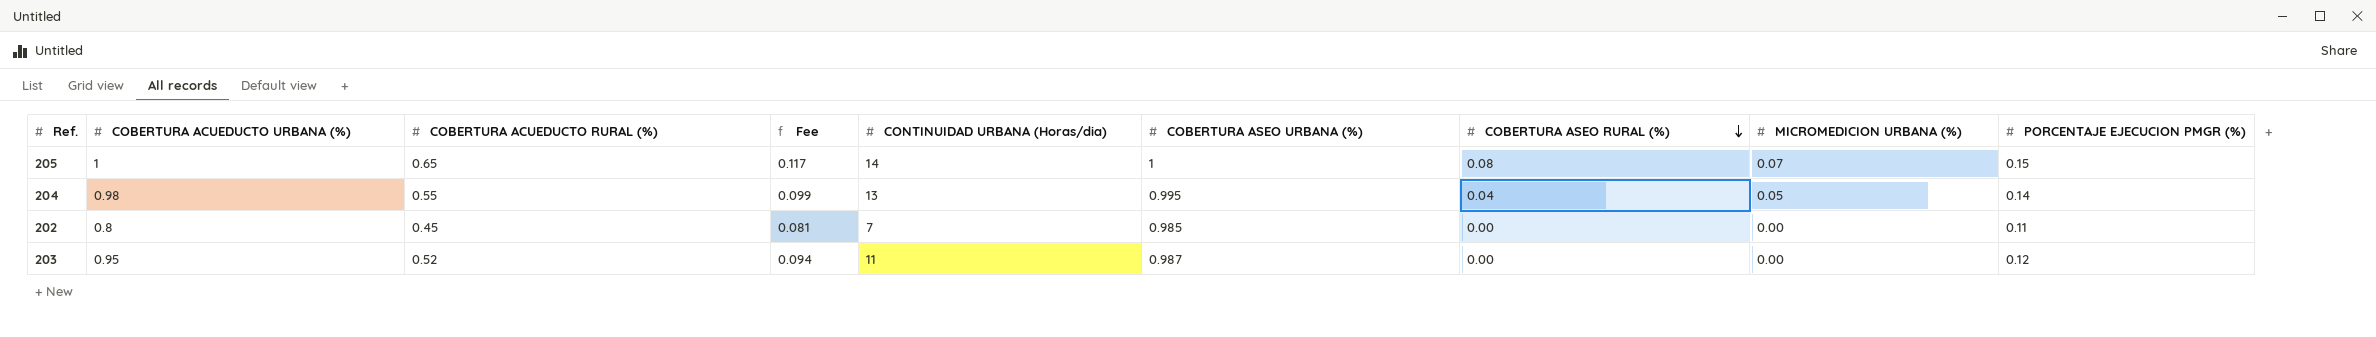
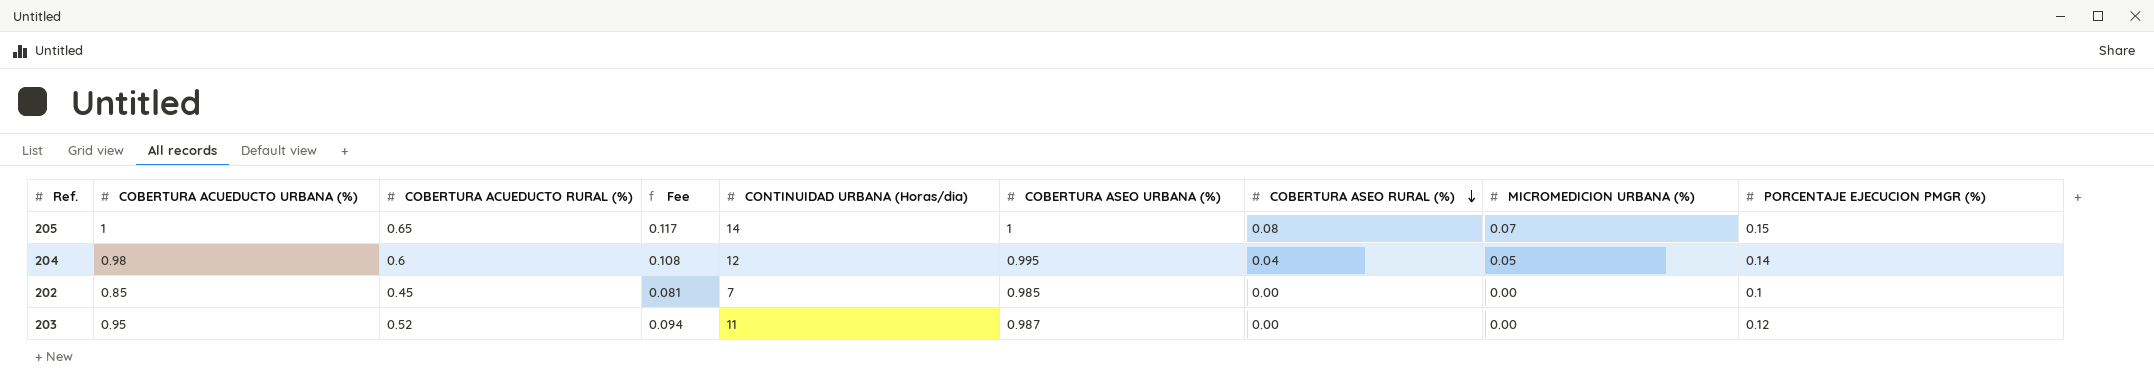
204 | COBERTURA ACUEDUCTO RURAL (%): 0.55 -> 0.6
204 | Fee: 0.099 -> 0.108
204 | CONTINUIDAD URBANA (Horas/dia): 13 -> 12
202 | COBERTURA ACUEDUCTO URBANA (%): 0.8 -> 0.85
202 | PORCENTAJE EJECUCION PMGR (%): 0.11 -> 0.1

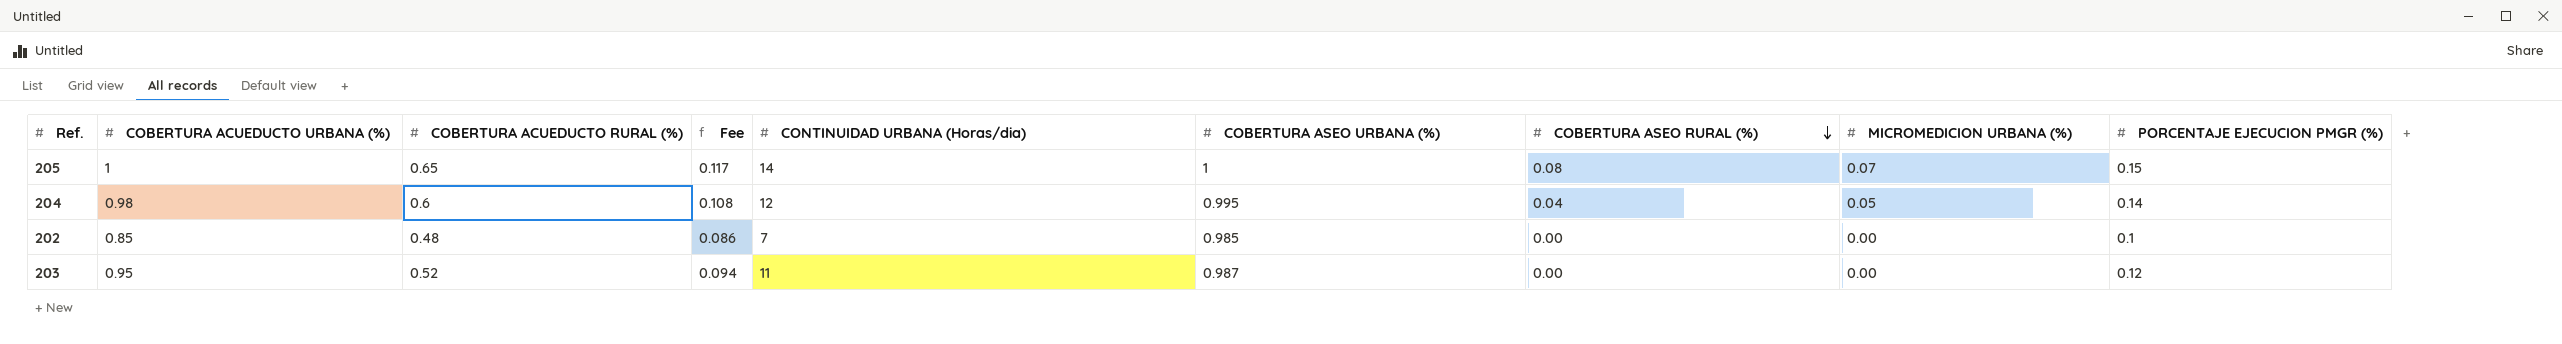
202 | COBERTURA ACUEDUCTO RURAL (%): 0.45 -> 0.48
202 | Fee: 0.081 -> 0.086

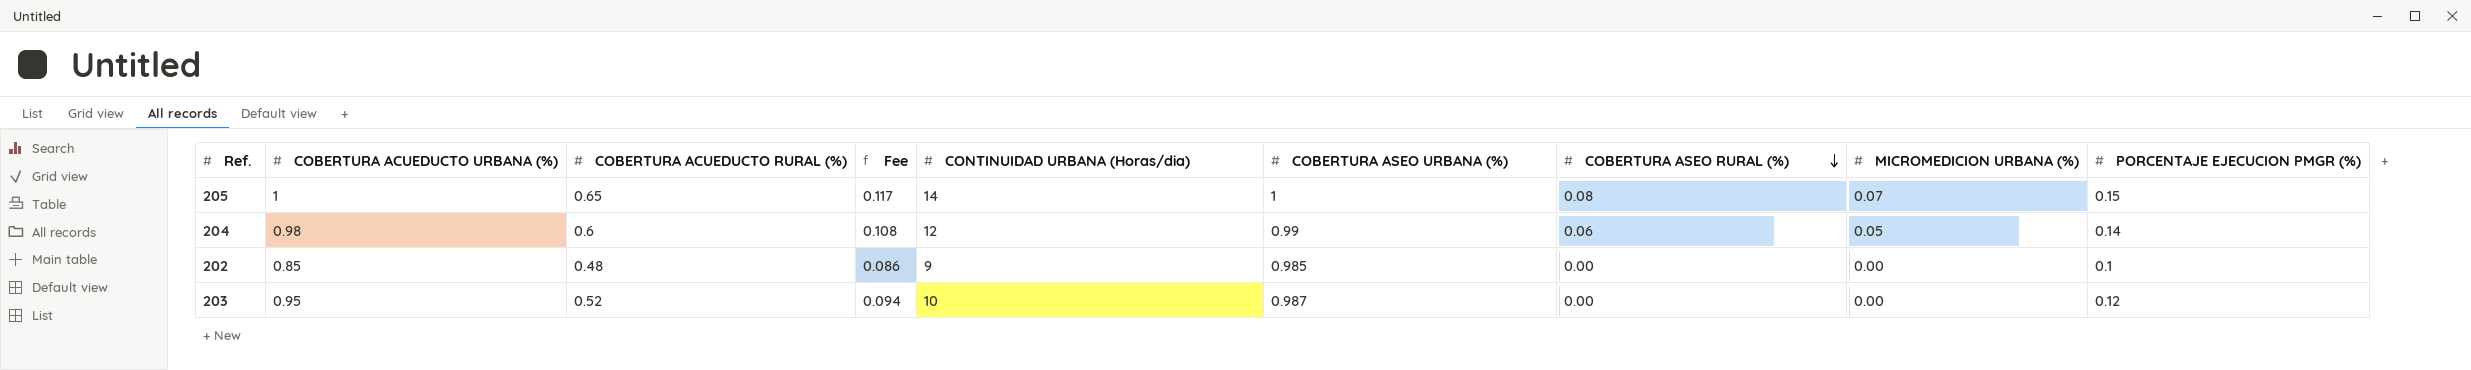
204 | COBERTURA ASEO URBANA (%): 0.995 -> 0.99
204 | COBERTURA ASEO RURAL (%): 0.04 -> 0.06
202 | CONTINUIDAD URBANA (Horas/dia): 7 -> 9
203 | CONTINUIDAD URBANA (Horas/dia): 11 -> 10

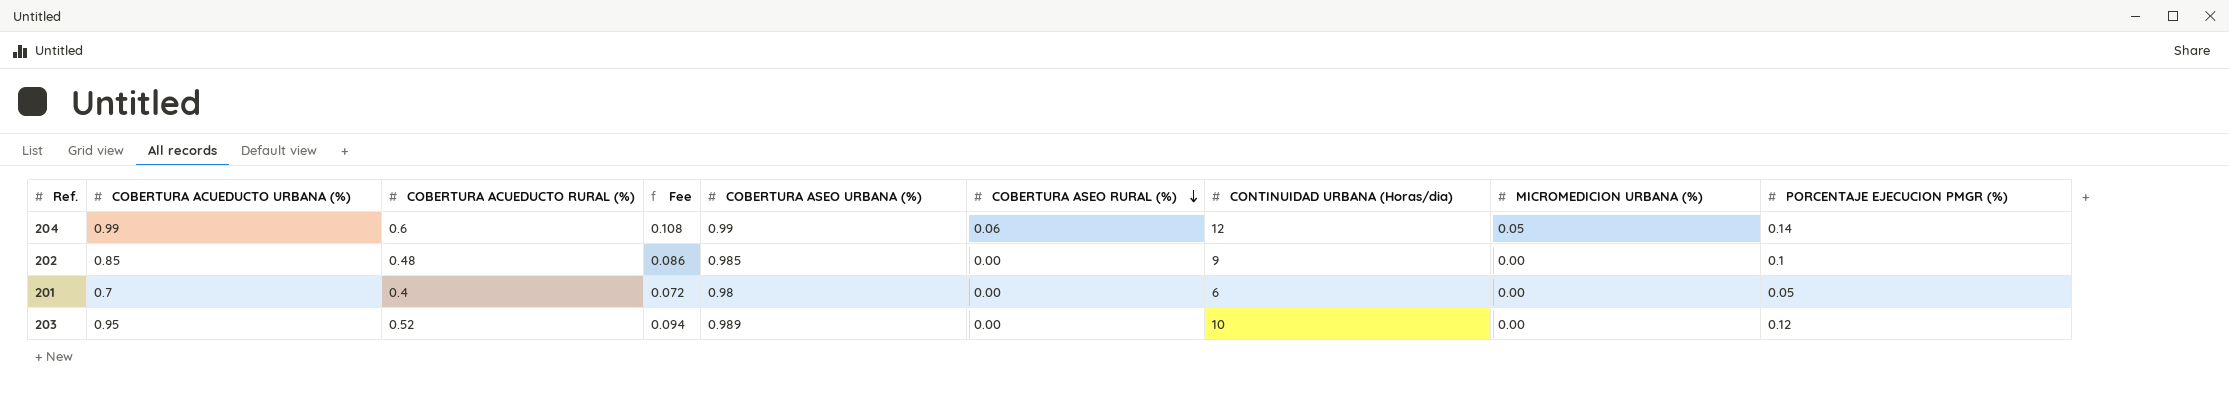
column CONTINUIDAD URBANA (Horas/dia) | position: 5 -> 7
row 205: 1 | 0.65 | 0.117 | 14 | 1 | 0.08 | 0.07 | 0.15 -> none
204 | COBERTURA ACUEDUCTO URBANA (%): 0.98 -> 0.99
row 201: none -> 0.7 | 0.4 | 0.072 | 0.98 | 0.00 | 6 | 0.00 | 0.05
203 | COBERTURA ASEO URBANA (%): 0.987 -> 0.989

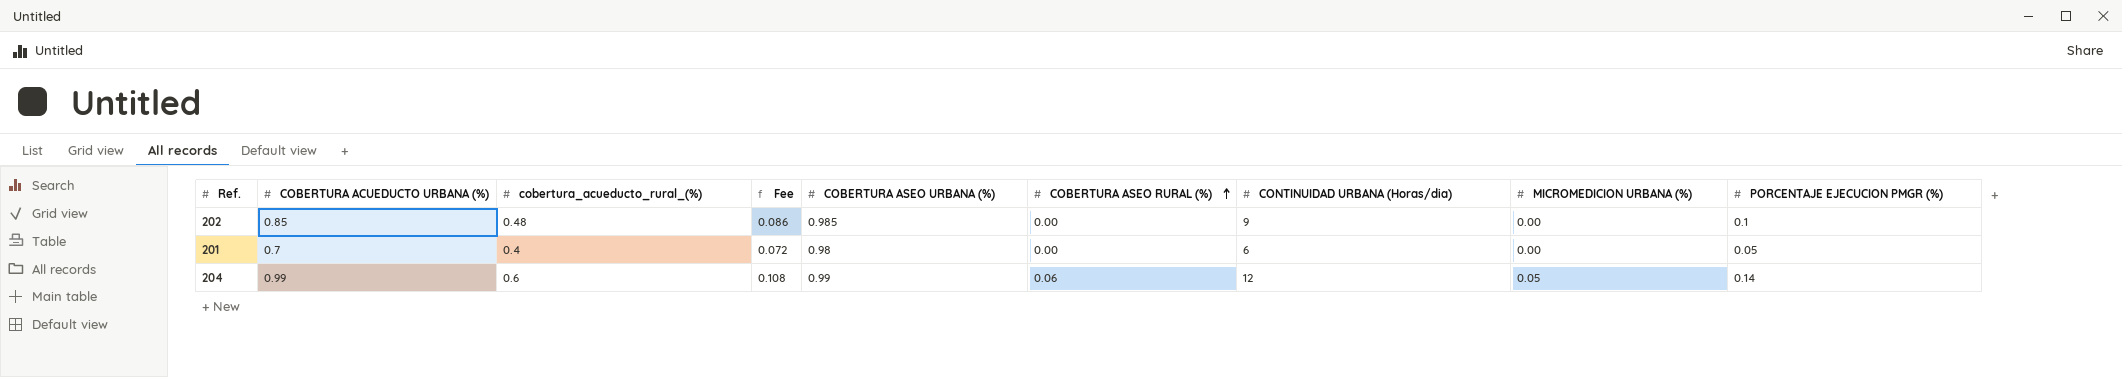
row order: COBERTURA ASEO RURAL (%) descending -> COBERTURA ASEO RURAL (%) ascending
column name: COBERTURA ACUEDUCTO RURAL (%) -> cobertura_acueducto_rural_(%)
row 203: 0.95 | 0.52 | 0.094 | 0.989 | 0.00 | 10 | 0.00 | 0.12 -> none

